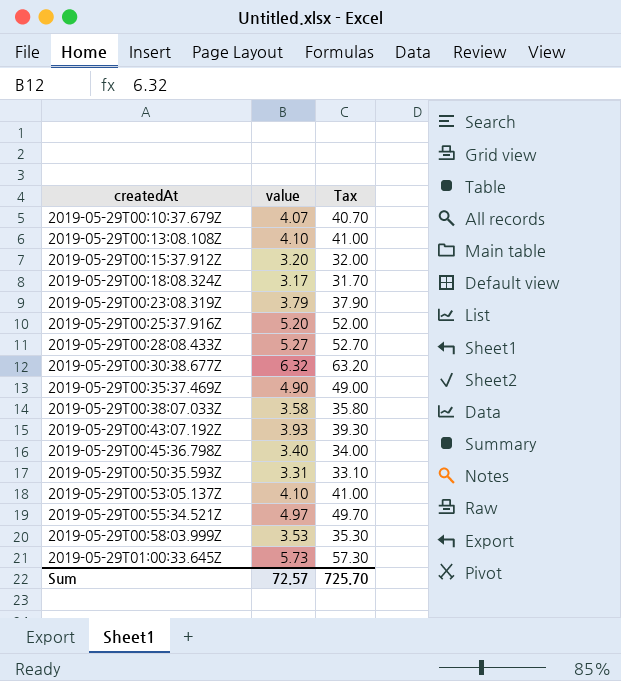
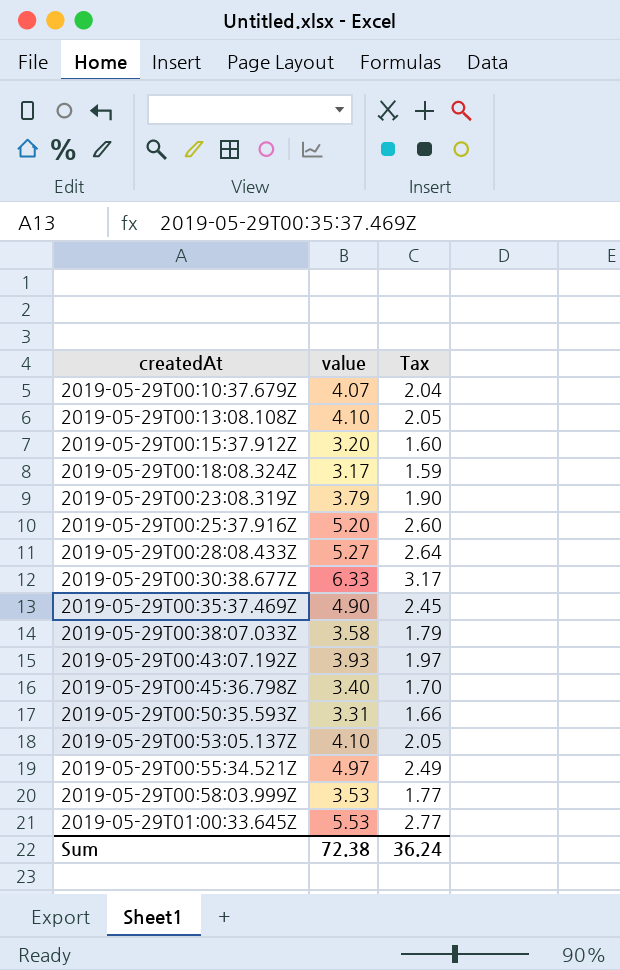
column Tax | formula: [value] * 10 -> [value] * 0.5
2019-05-29T00:30:38.677Z | value: 6.32 -> 6.33
2019-05-29T01:00:33.645Z | value: 5.73 -> 5.53
Sum | value: 72.57 -> 72.38
Sum | Tax: 725.70 -> 36.24

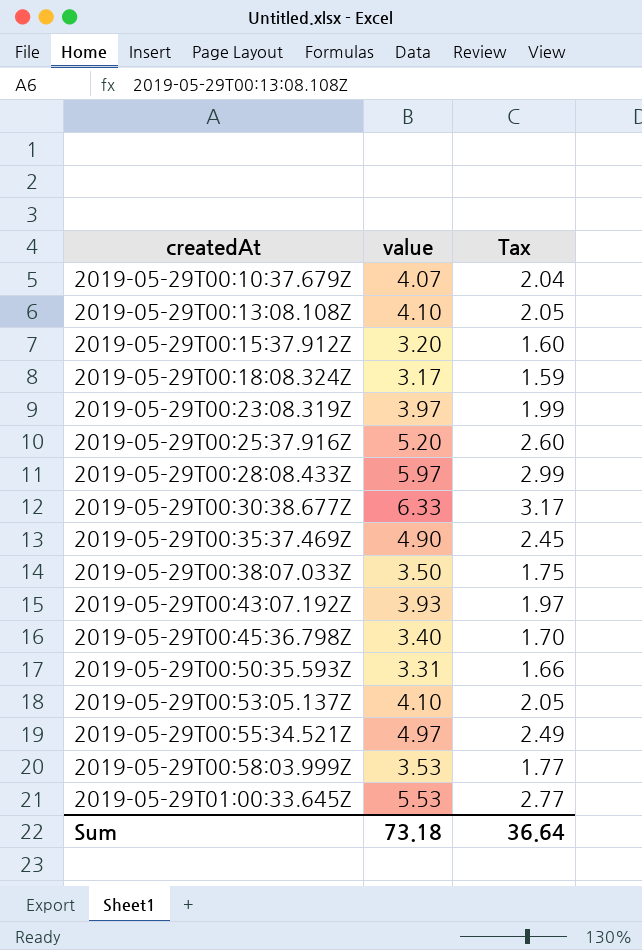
2019-05-29T00:23:08.319Z | value: 3.79 -> 3.97
2019-05-29T00:23:08.319Z | Tax: 1.90 -> 1.99
2019-05-29T00:28:08.433Z | value: 5.27 -> 5.97
2019-05-29T00:28:08.433Z | Tax: 2.64 -> 2.99
2019-05-29T00:38:07.033Z | value: 3.58 -> 3.50
2019-05-29T00:38:07.033Z | Tax: 1.79 -> 1.75
Sum | value: 72.38 -> 73.18
Sum | Tax: 36.24 -> 36.64

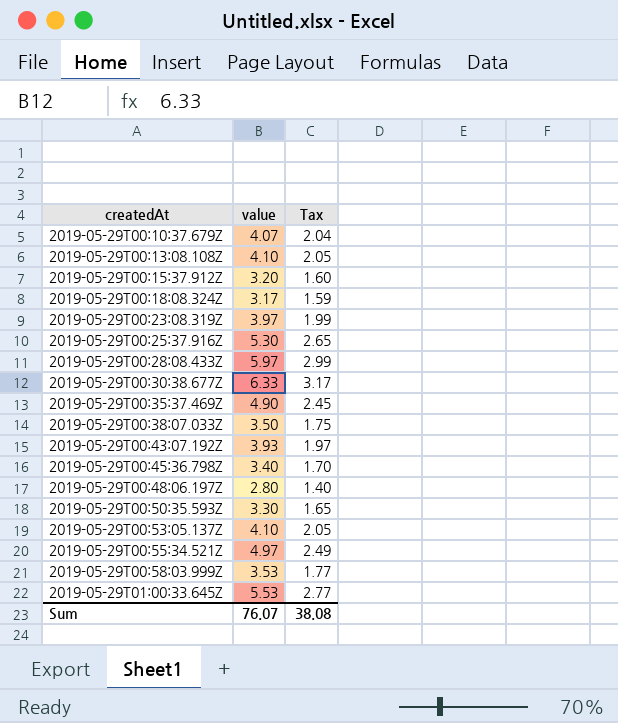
2019-05-29T00:25:37.916Z | value: 5.20 -> 5.30
2019-05-29T00:25:37.916Z | Tax: 2.60 -> 2.65
row 2019-05-29T00:48:06.197Z: none -> 2.80 | 1.40
2019-05-29T00:50:35.593Z | value: 3.31 -> 3.30
2019-05-29T00:50:35.593Z | Tax: 1.66 -> 1.65
Sum | value: 73.18 -> 76.07
Sum | Tax: 36.64 -> 38.08

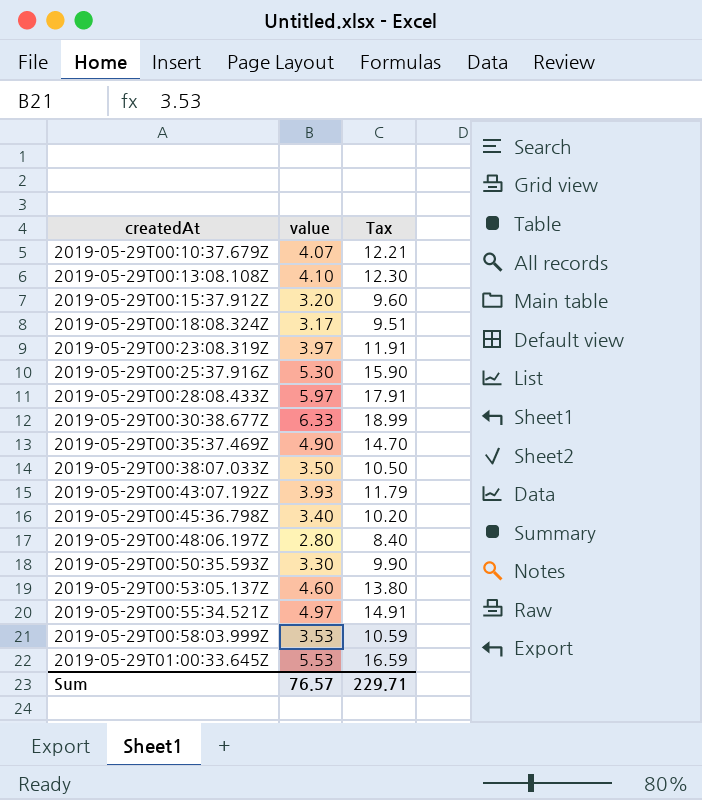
column Tax | formula: [value] * 0.5 -> [value] * 3
2019-05-29T00:53:05.137Z | value: 4.10 -> 4.60
Sum | value: 76.07 -> 76.57
Sum | Tax: 38.08 -> 229.71

